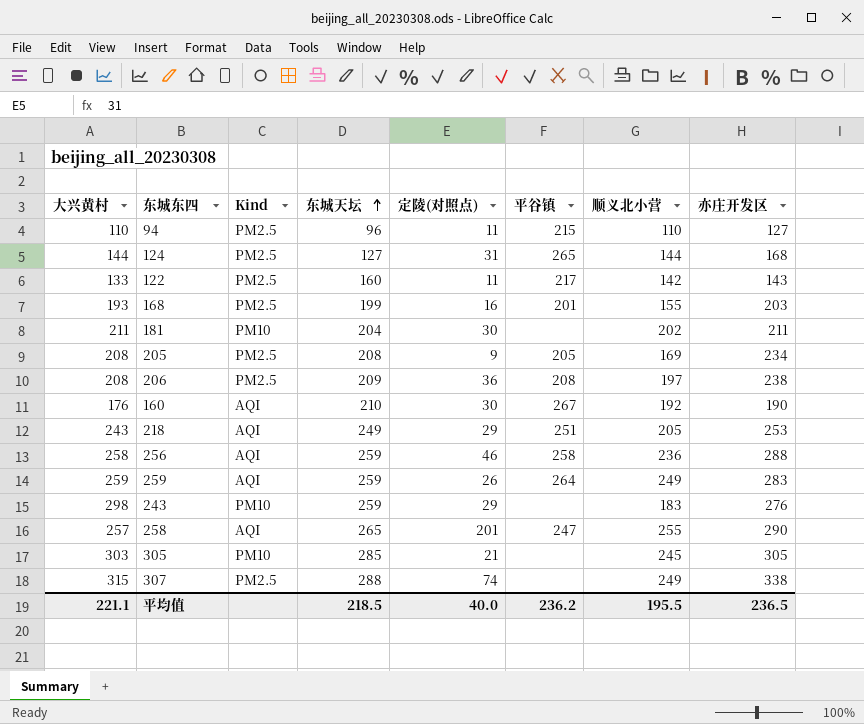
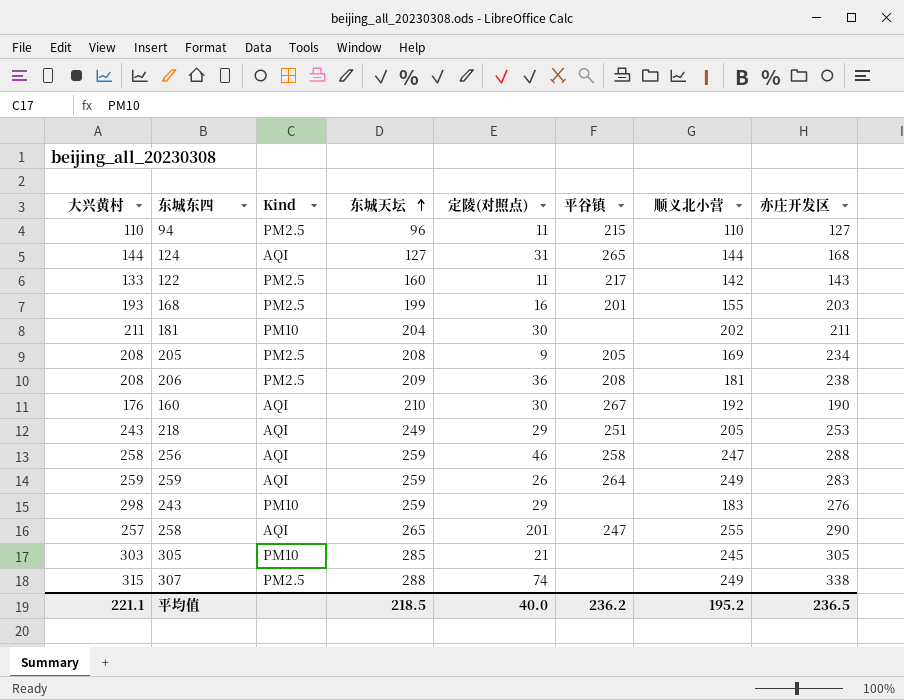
124 | Kind: PM2.5 -> AQI
206 | 顺义北小营: 197 -> 181
256 | 顺义北小营: 236 -> 247
平均值 | 顺义北小营: 195.5 -> 195.2

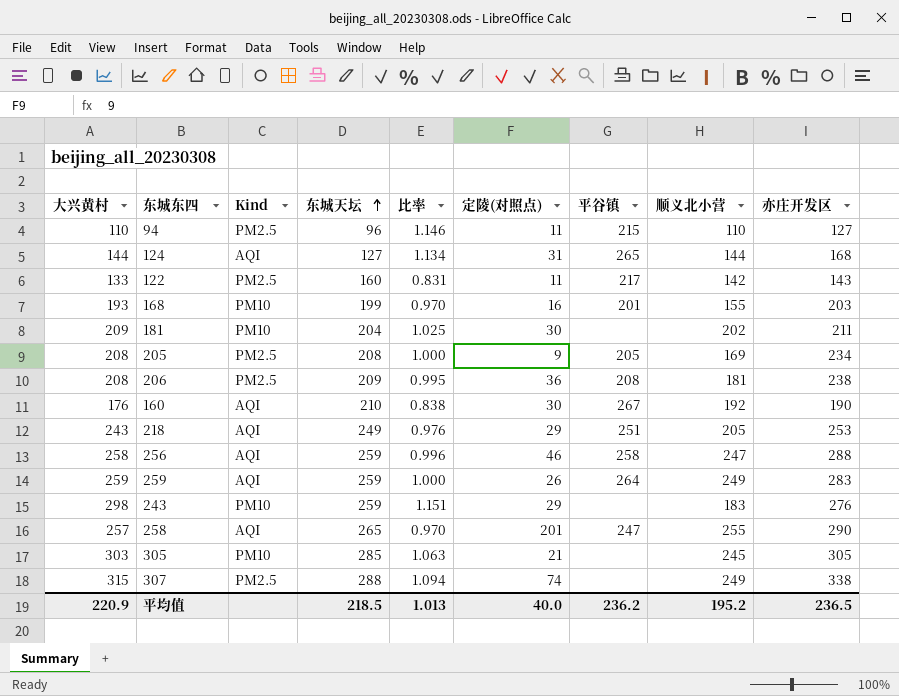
column 比率 | formula: none -> [大兴黄村] / [东城天坛]
168 | Kind: PM2.5 -> PM10
181 | 大兴黄村: 211 -> 209
平均值 | 大兴黄村: 221.1 -> 220.9

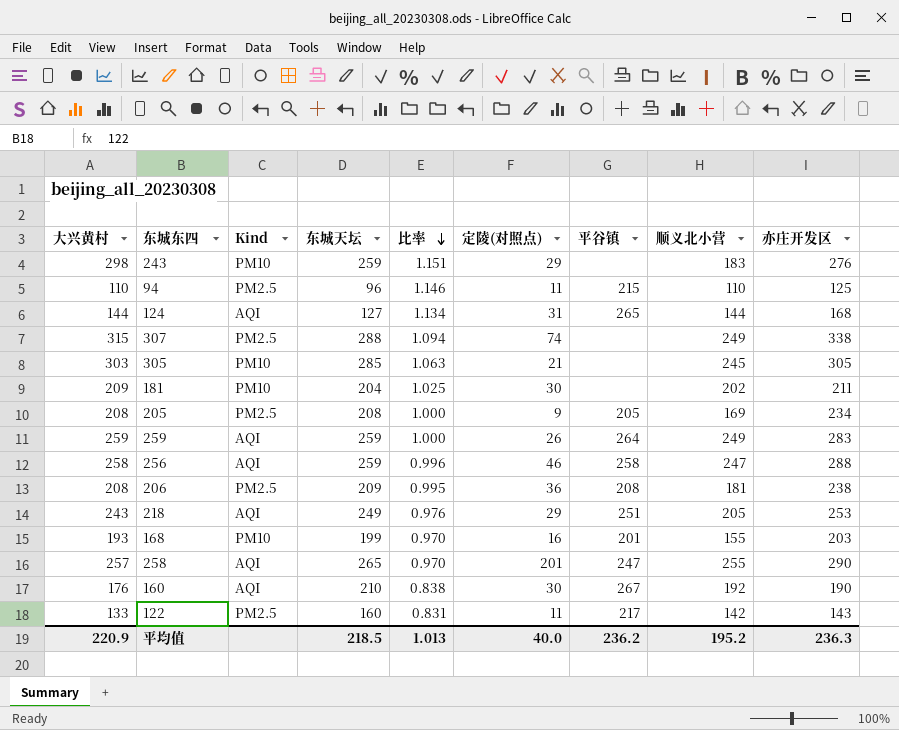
row order: 东城天坛 ascending -> 比率 descending
94 | 亦庄开发区: 127 -> 125
平均值 | 亦庄开发区: 236.5 -> 236.3

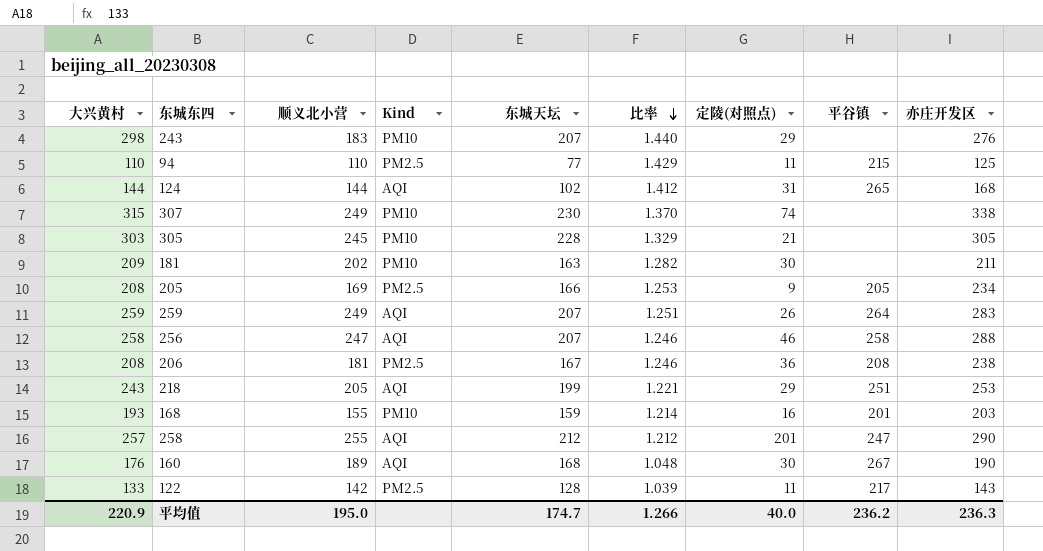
column 顺义北小营 | position: 8 -> 3
243 | 东城天坛: 259 -> 207
243 | 比率: 1.151 -> 1.440
94 | 东城天坛: 96 -> 77
94 | 比率: 1.146 -> 1.429
124 | 东城天坛: 127 -> 102
124 | 比率: 1.134 -> 1.412
307 | Kind: PM2.5 -> PM10
307 | 东城天坛: 288 -> 230
307 | 比率: 1.094 -> 1.370
305 | 东城天坛: 285 -> 228
305 | 比率: 1.063 -> 1.329
181 | 东城天坛: 204 -> 163
181 | 比率: 1.025 -> 1.282
205 | 东城天坛: 208 -> 166
205 | 比率: 1.000 -> 1.253
259 | 东城天坛: 259 -> 207
259 | 比率: 1.000 -> 1.251
256 | 东城天坛: 259 -> 207
256 | 比率: 0.996 -> 1.246
206 | 东城天坛: 209 -> 167
206 | 比率: 0.995 -> 1.246
218 | 东城天坛: 249 -> 199
218 | 比率: 0.976 -> 1.221
168 | 东城天坛: 199 -> 159
168 | 比率: 0.970 -> 1.214
258 | 东城天坛: 265 -> 212
258 | 比率: 0.970 -> 1.212
160 | 顺义北小营: 192 -> 189
160 | 东城天坛: 210 -> 168
160 | 比率: 0.838 -> 1.048
122 | 东城天坛: 160 -> 128
122 | 比率: 0.831 -> 1.039
平均值 | 顺义北小营: 195.2 -> 195.0
平均值 | 东城天坛: 218.5 -> 174.7
平均值 | 比率: 1.013 -> 1.266

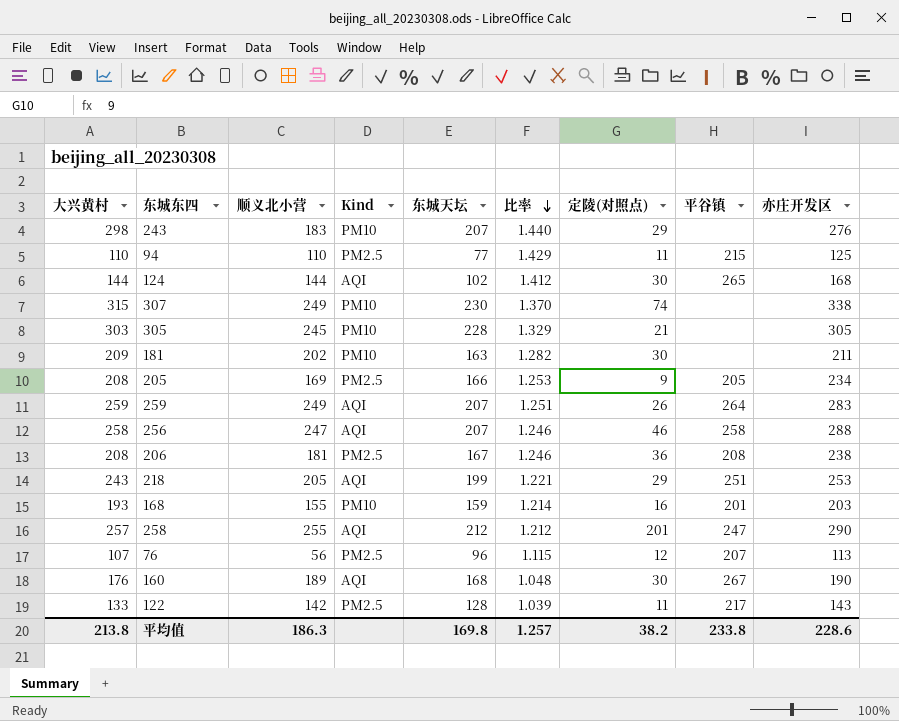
124 | 定陵(对照点): 31 -> 30
row 76: none -> 107 | 56 | PM2.5 | 96 | 1.115 | 12 | 207 | 113
平均值 | 大兴黄村: 220.9 -> 213.8
平均值 | 顺义北小营: 195.0 -> 186.3
平均值 | 东城天坛: 174.7 -> 169.8
平均值 | 比率: 1.266 -> 1.257
平均值 | 定陵(对照点): 40.0 -> 38.2
平均值 | 平谷镇: 236.2 -> 233.8
平均值 | 亦庄开发区: 236.3 -> 228.6

